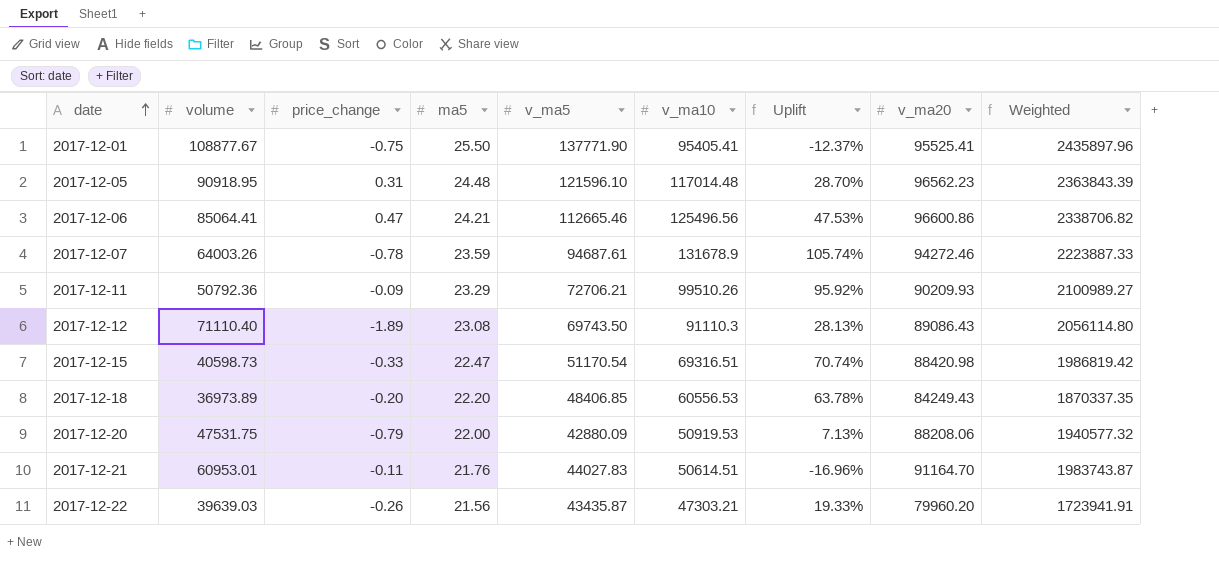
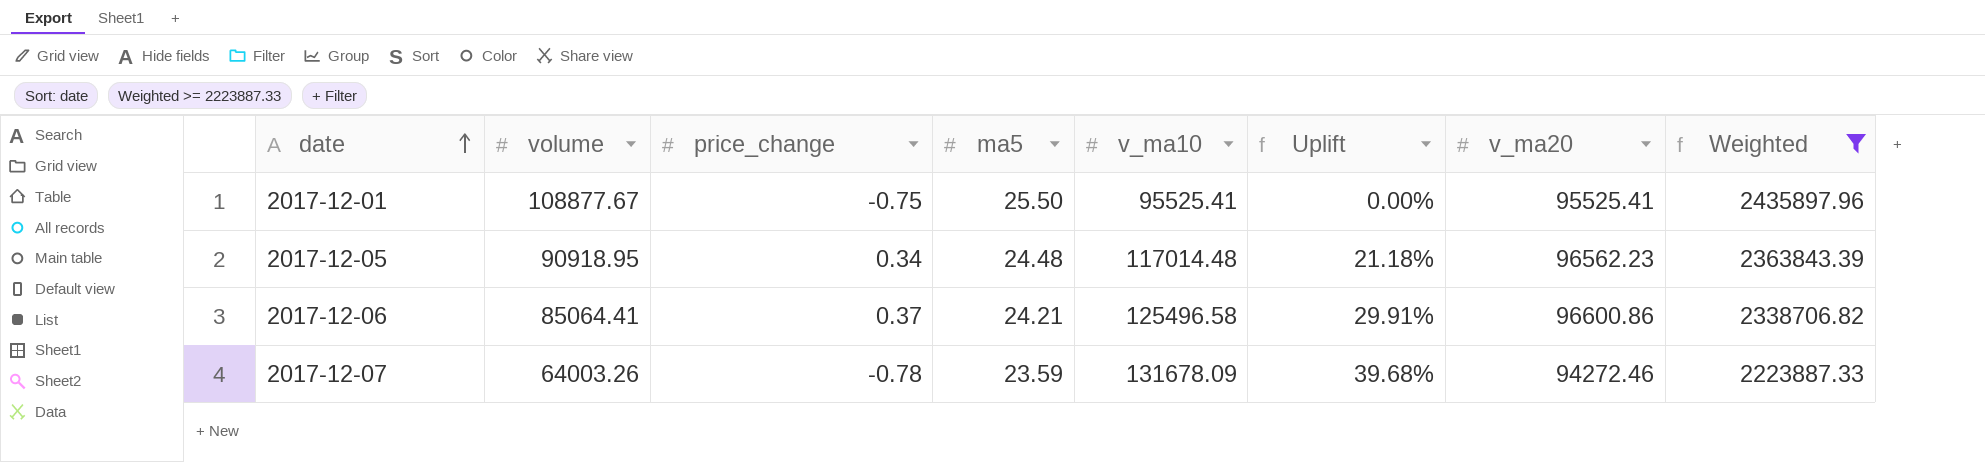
filter: none -> Weighted >= 2223887.33
column v_ma5 | position: 5 -> none
column Uplift | formula: ([v_ma10] - [volume]) / [volume] -> ([v_ma10] - [v_ma20]) / [v_ma20]
2017-12-01 | v_ma10: 95405.41 -> 95525.41
2017-12-05 | price_change: 0.31 -> 0.34
2017-12-06 | price_change: 0.47 -> 0.37
2017-12-06 | v_ma10: 125496.56 -> 125496.58
2017-12-07 | v_ma10: 131678.9 -> 131678.09

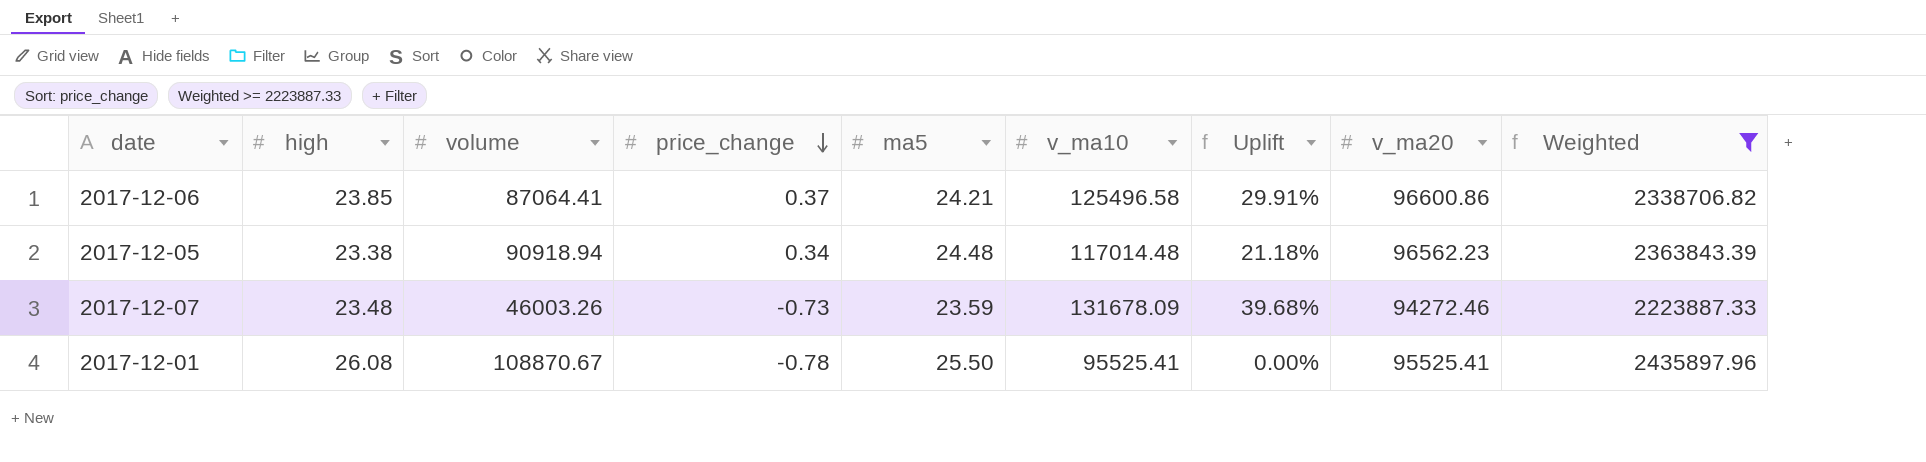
row order: date ascending -> price_change descending
column high | position: none -> 2
2017-12-06 | volume: 85064.41 -> 87064.41
2017-12-05 | volume: 90918.95 -> 90918.94
2017-12-07 | volume: 64003.26 -> 46003.26
2017-12-07 | price_change: -0.78 -> -0.73
2017-12-01 | volume: 108877.67 -> 108870.67
2017-12-01 | price_change: -0.75 -> -0.78

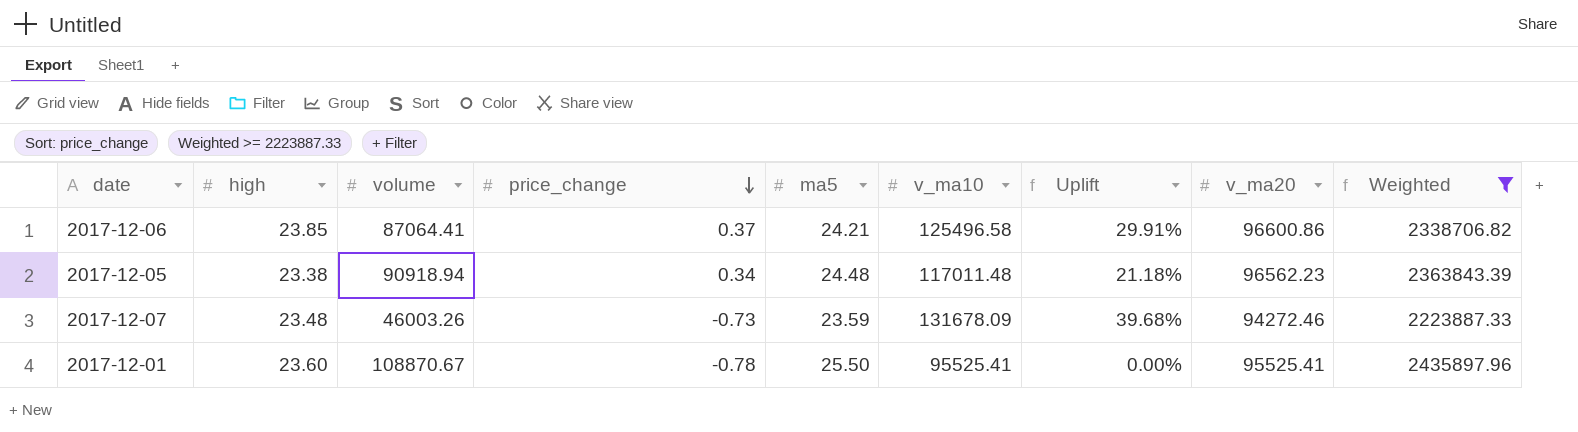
2017-12-05 | v_ma10: 117014.48 -> 117011.48
2017-12-01 | high: 26.08 -> 23.60

